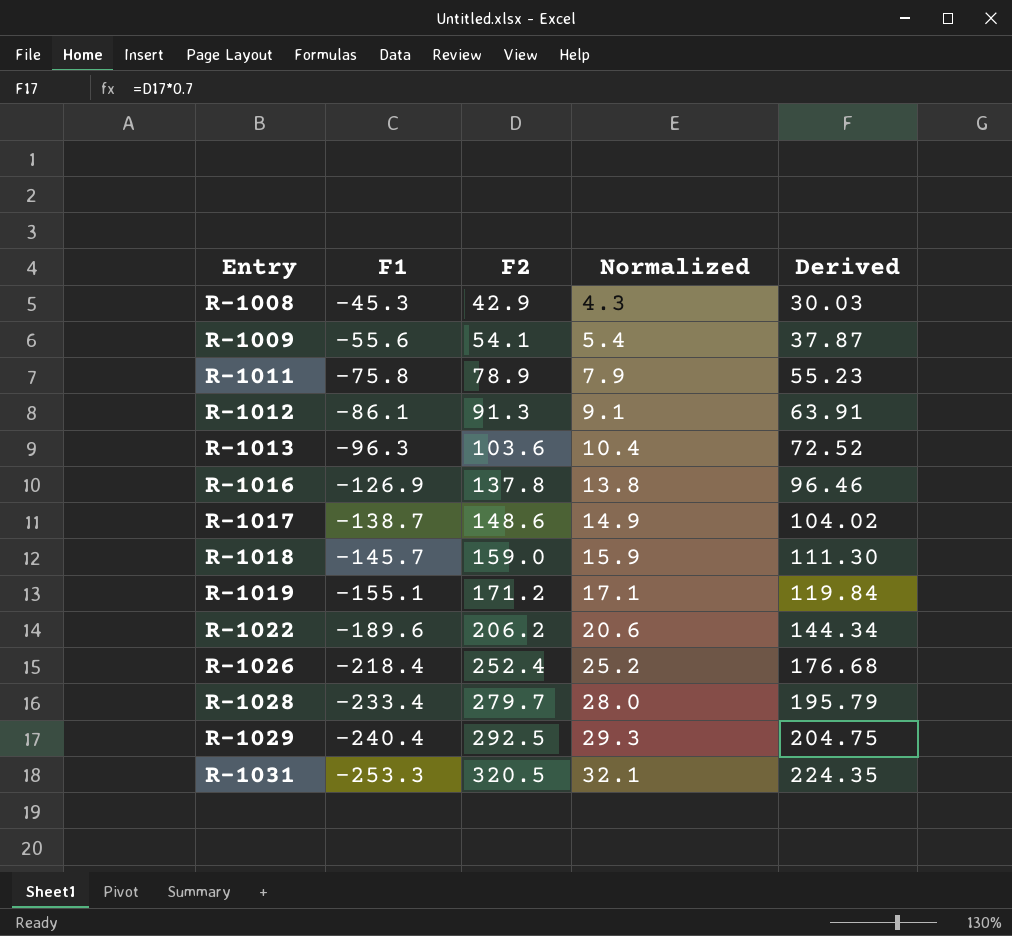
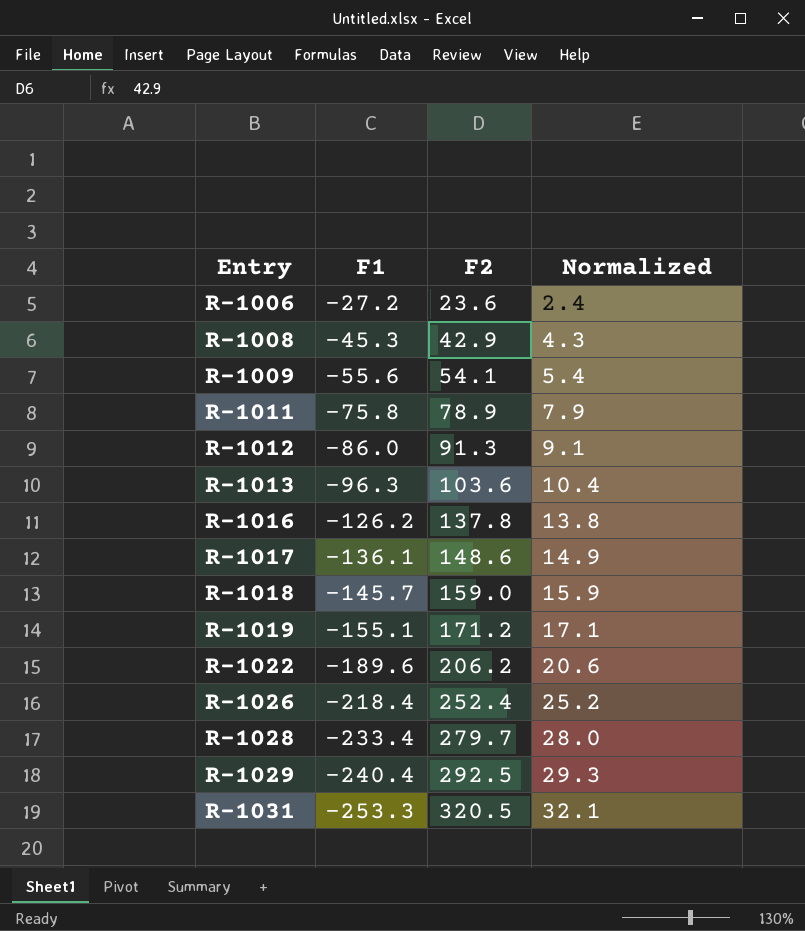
column Derived | formula: [F2] * 0.7 -> none
row R-1006: none -> -27.2 | 23.6 | 2.4
R-1012 | F1: -86.1 -> -86.0
R-1016 | F1: -126.9 -> -126.2
R-1017 | F1: -138.7 -> -136.1

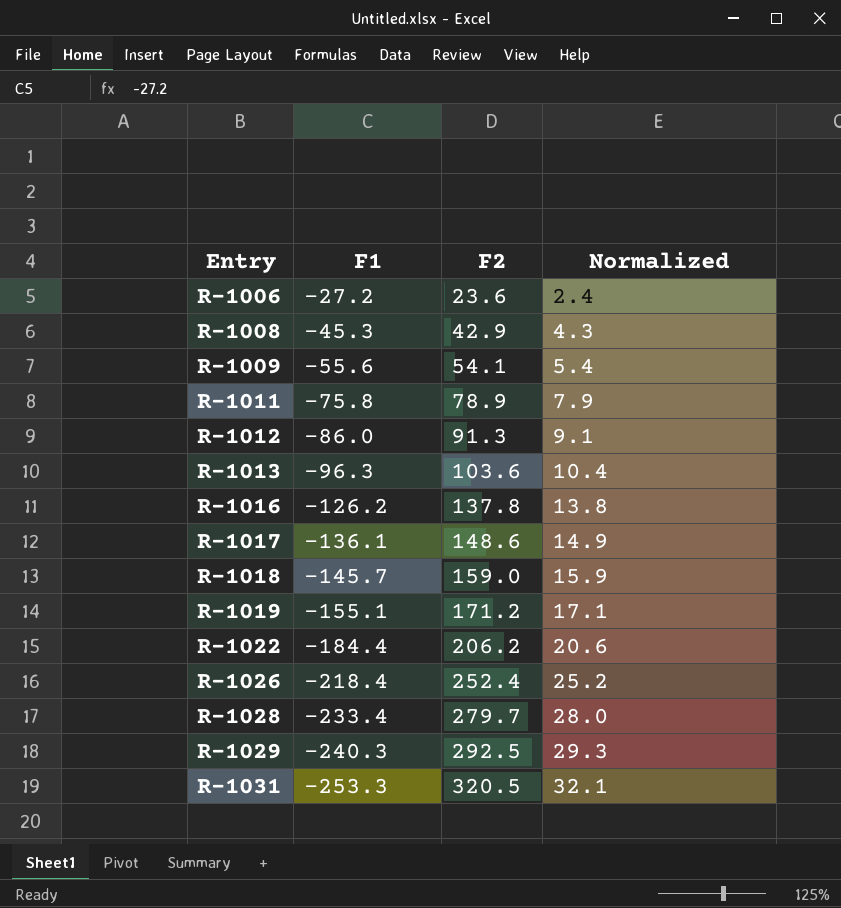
R-1022 | F1: -189.6 -> -184.4
R-1029 | F1: -240.4 -> -240.3

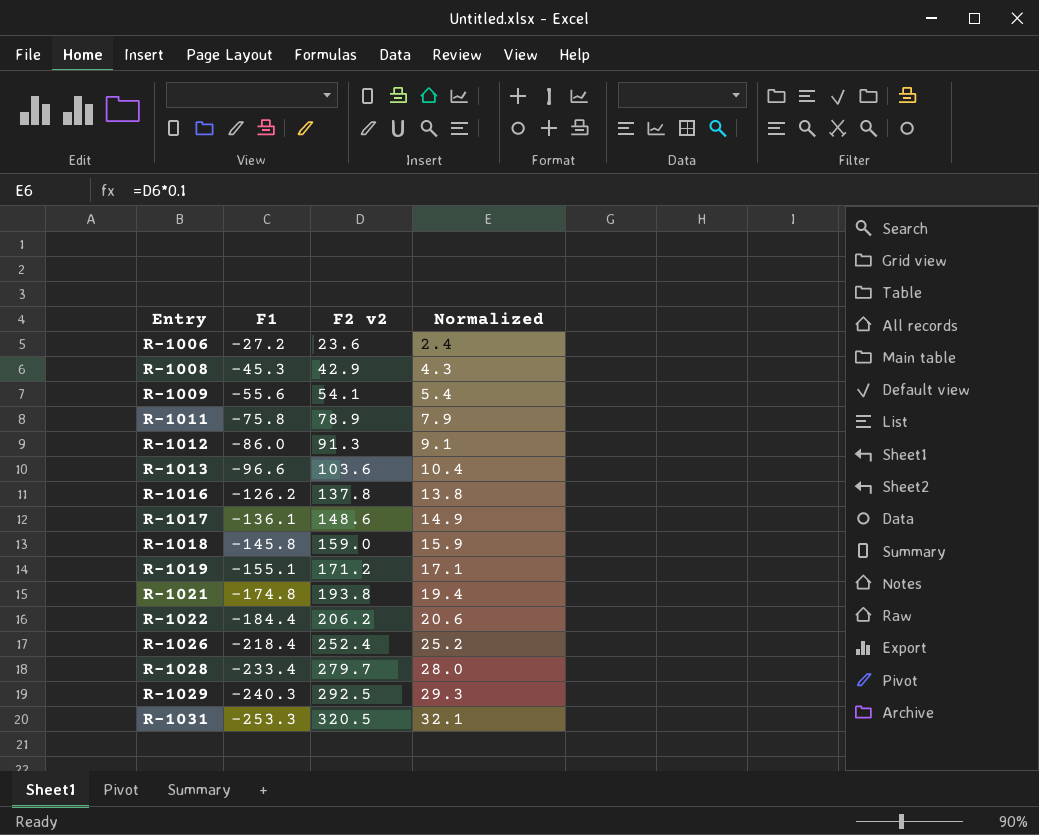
column name: F2 -> F2 v2
R-1013 | F1: -96.3 -> -96.6
R-1018 | F1: -145.7 -> -145.8
row R-1021: none -> -174.8 | 193.8 | 19.4

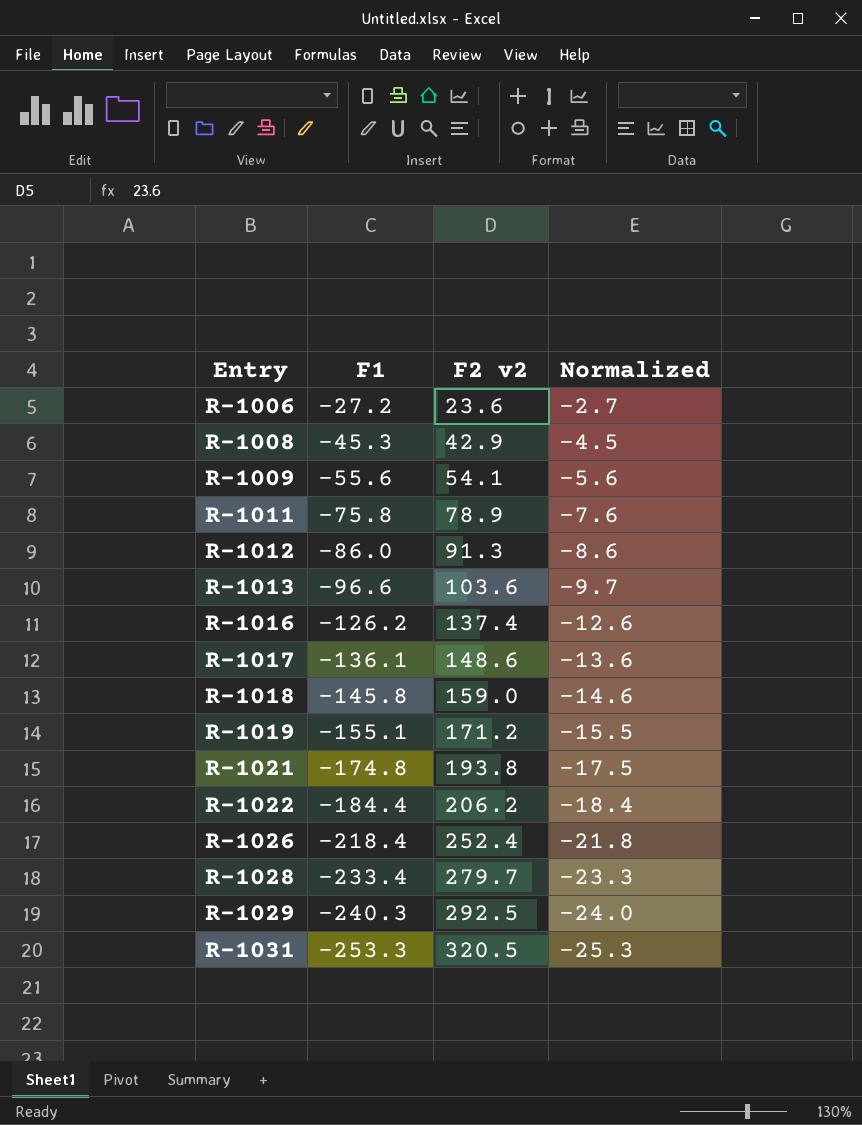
column Normalized | formula: [F2 v2] * 0.1 -> [F1] * 0.1
R-1016 | F2 v2: 137.8 -> 137.4

